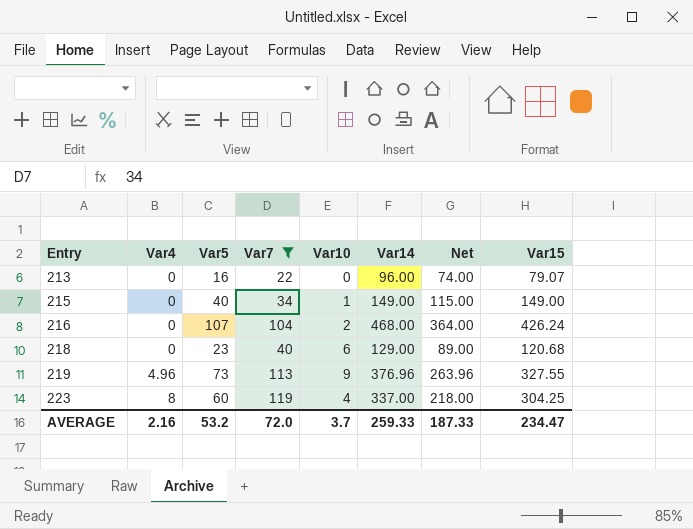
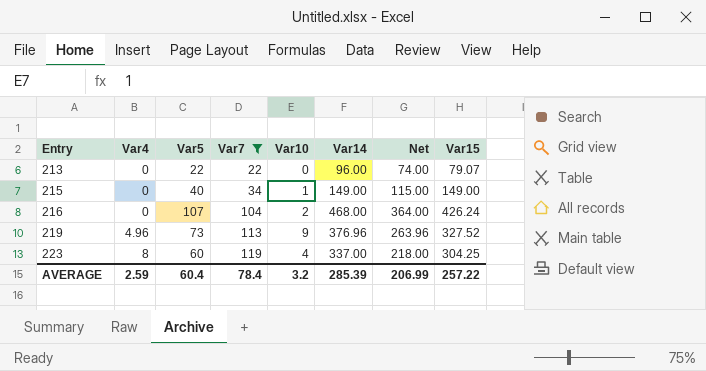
row 218: 0 | 23 | 40 | 6 | 129.00 | 89.00 | 120.68 -> none
213 | Var5: 16 -> 22
219 | Var15: 327.55 -> 327.52
AVERAGE | Var4: 2.16 -> 2.59
AVERAGE | Var5: 53.2 -> 60.4
AVERAGE | Var7: 72.0 -> 78.4
AVERAGE | Var10: 3.7 -> 3.2
AVERAGE | Var14: 259.33 -> 285.39
AVERAGE | Net: 187.33 -> 206.99
AVERAGE | Var15: 234.47 -> 257.22

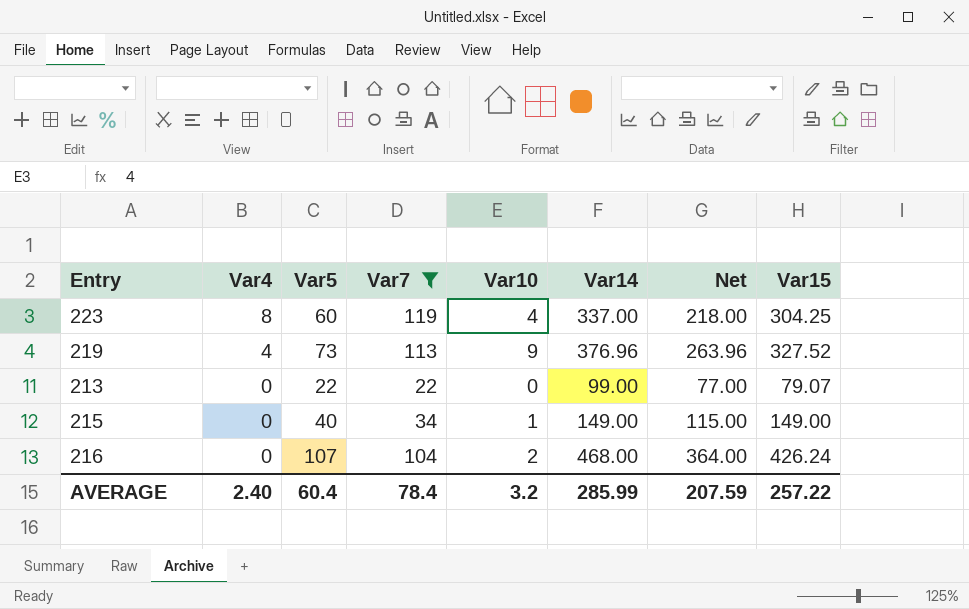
row order: Entry ascending -> Var4 descending
219 | Var4: 4.96 -> 4
213 | Var14: 96.00 -> 99.00
213 | Net: 74.00 -> 77.00
AVERAGE | Var4: 2.59 -> 2.40
AVERAGE | Var14: 285.39 -> 285.99
AVERAGE | Net: 206.99 -> 207.59

